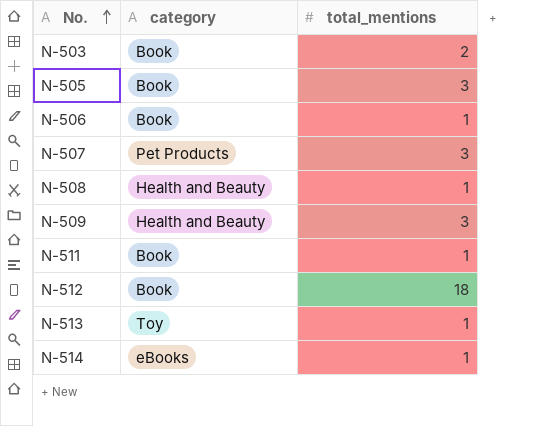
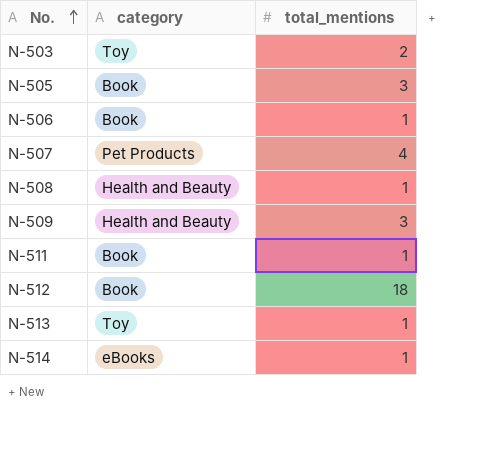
N-503 | category: Book -> Toy
N-507 | total_mentions: 3 -> 4

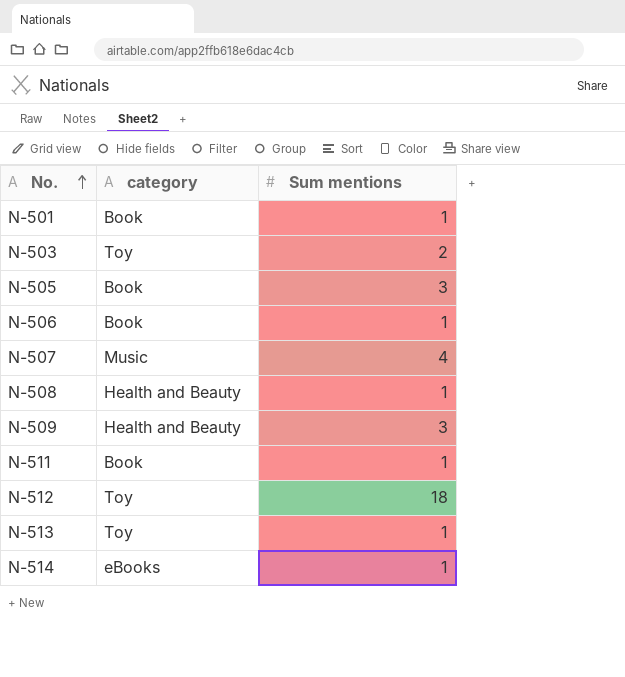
column name: total_mentions -> Sum mentions
row N-501: none -> Book | 1
N-507 | category: Pet Products -> Music
N-512 | category: Book -> Toy

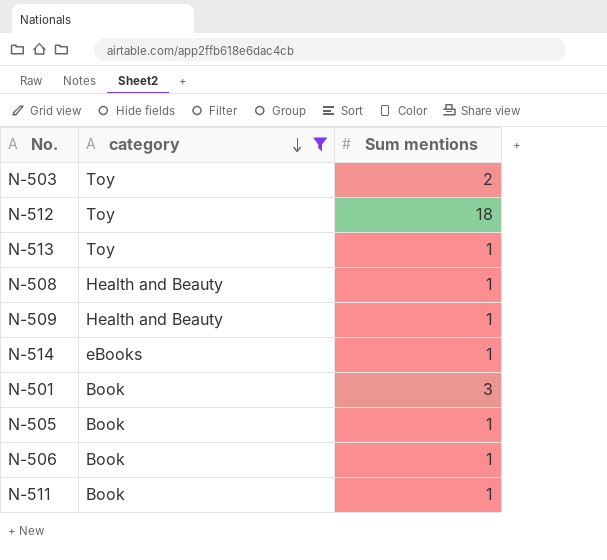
filter: none -> category != Music
row order: No. ascending -> category descending
N-509 | Sum mentions: 3 -> 1
N-501 | Sum mentions: 1 -> 3
N-505 | Sum mentions: 3 -> 1

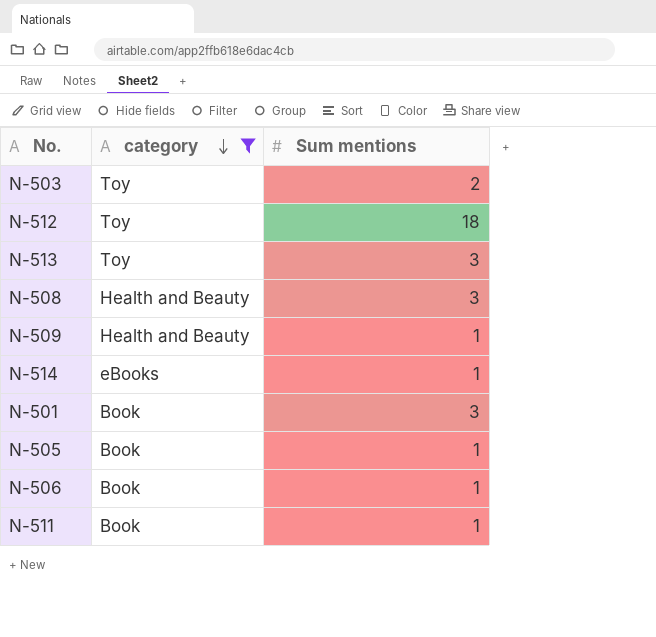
N-513 | Sum mentions: 1 -> 3
N-508 | Sum mentions: 1 -> 3

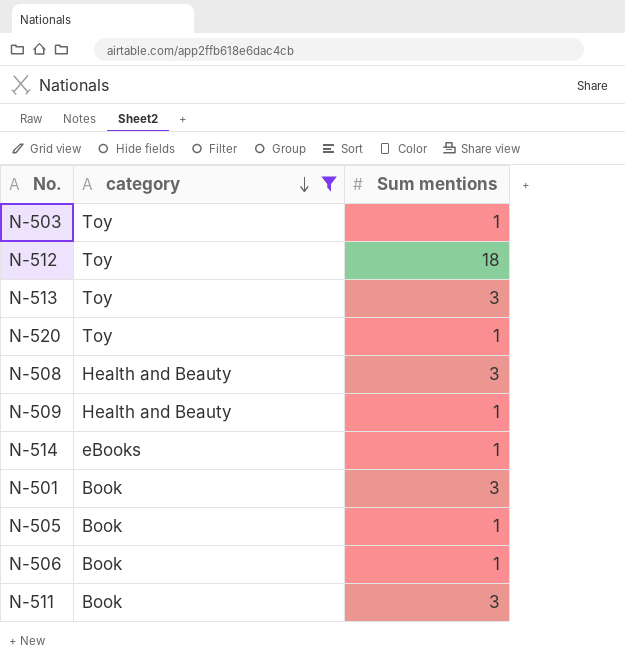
N-503 | Sum mentions: 2 -> 1
row N-520: none -> Toy | 1
N-511 | Sum mentions: 1 -> 3

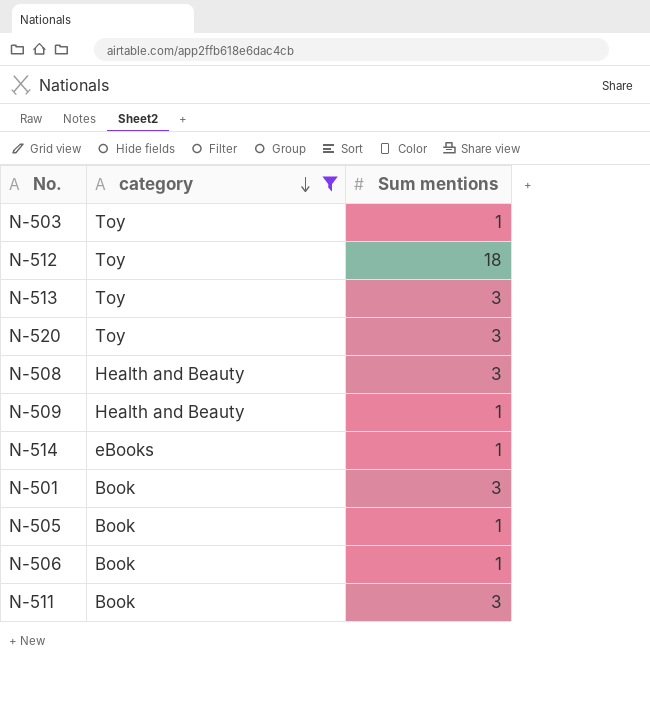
N-520 | Sum mentions: 1 -> 3

